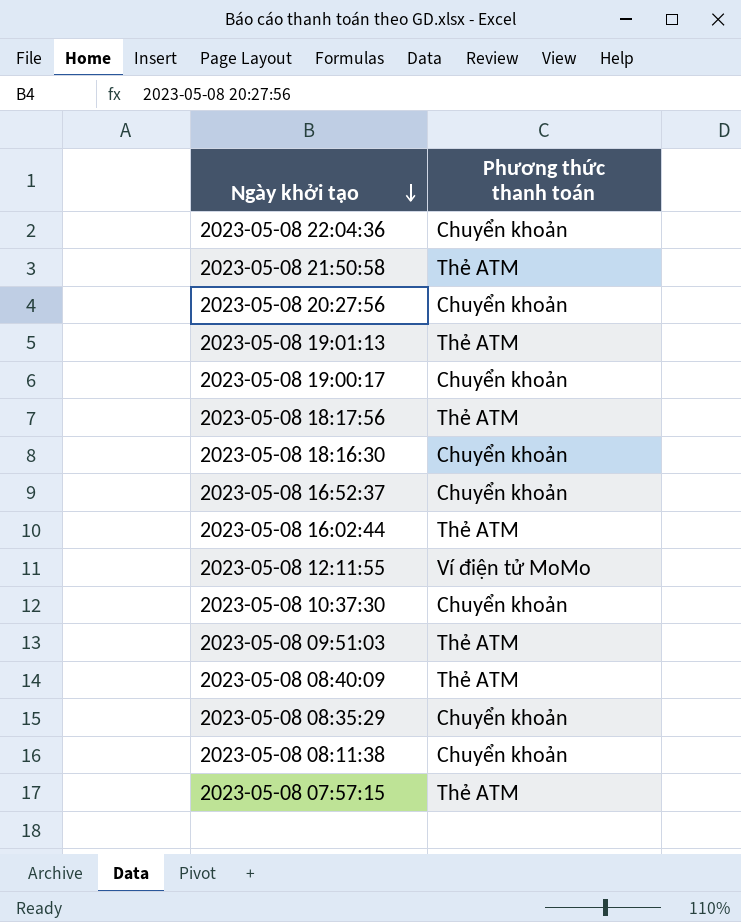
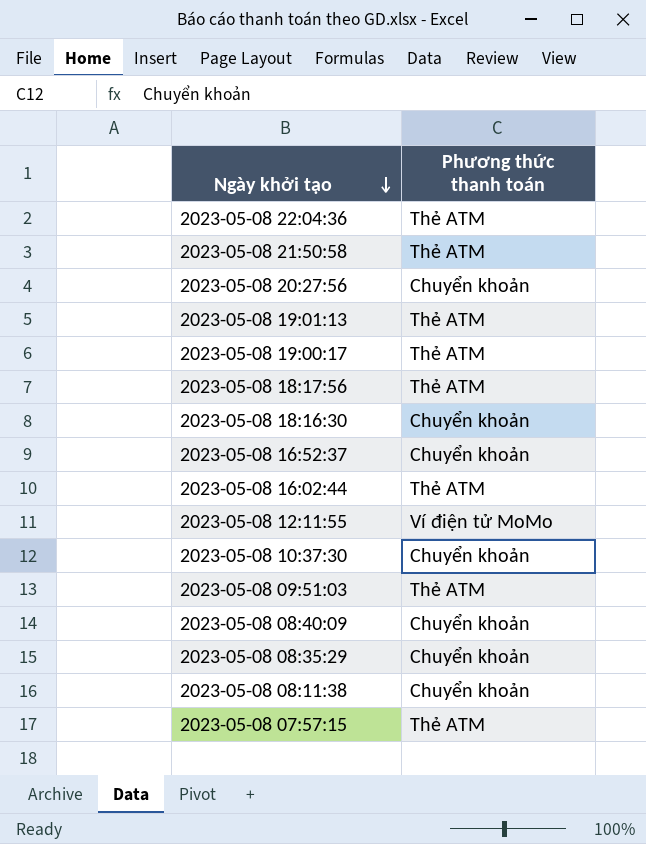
2023-05-08 22:04:36 | Phương thức thanh toán: Chuyển khoản -> Thẻ ATM
2023-05-08 19:00:17 | Phương thức thanh toán: Chuyển khoản -> Thẻ ATM
2023-05-08 08:40:09 | Phương thức thanh toán: Thẻ ATM -> Chuyển khoản

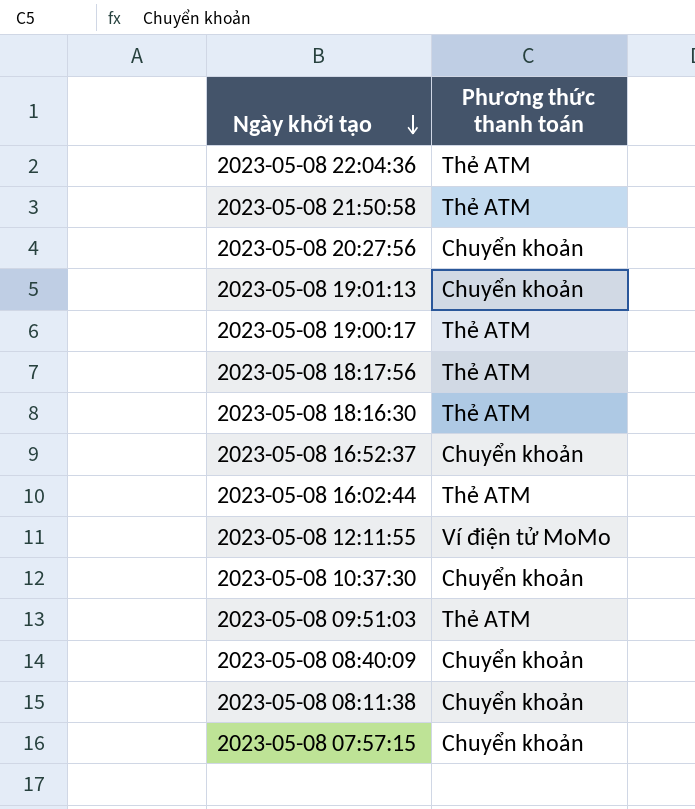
row 2023-05-08 08:35:29: Chuyển khoản -> none
2023-05-08 19:01:13 | Phương thức thanh toán: Thẻ ATM -> Chuyển khoản
2023-05-08 18:16:30 | Phương thức thanh toán: Chuyển khoản -> Thẻ ATM
2023-05-08 07:57:15 | Phương thức thanh toán: Thẻ ATM -> Chuyển khoản

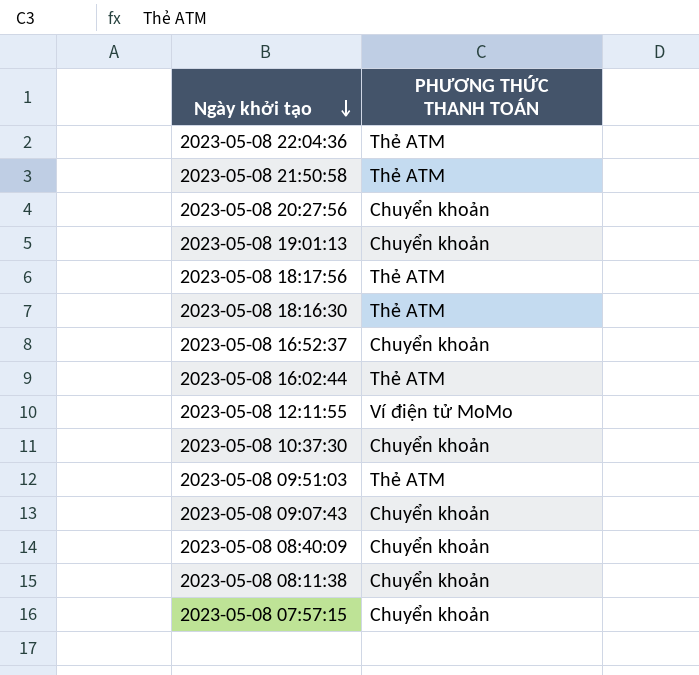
column name: Phương thức thanh toán -> PHƯƠNG THỨC THANH TOÁN
row 2023-05-08 19:00:17: Thẻ ATM -> none
row 2023-05-08 09:07:43: none -> Chuyển khoản

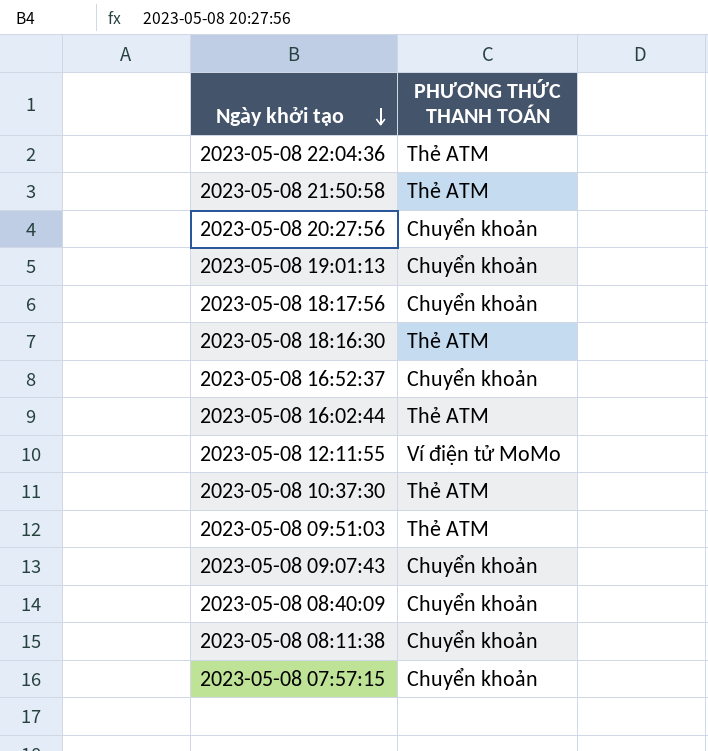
2023-05-08 18:17:56 | PHƯƠNG THỨC THANH TOÁN: Thẻ ATM -> Chuyển khoản
2023-05-08 10:37:30 | PHƯƠNG THỨC THANH TOÁN: Chuyển khoản -> Thẻ ATM

